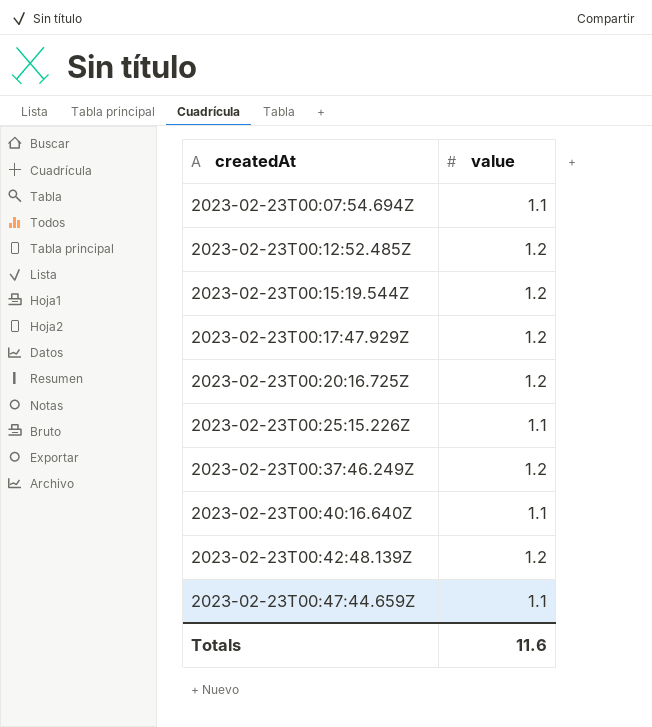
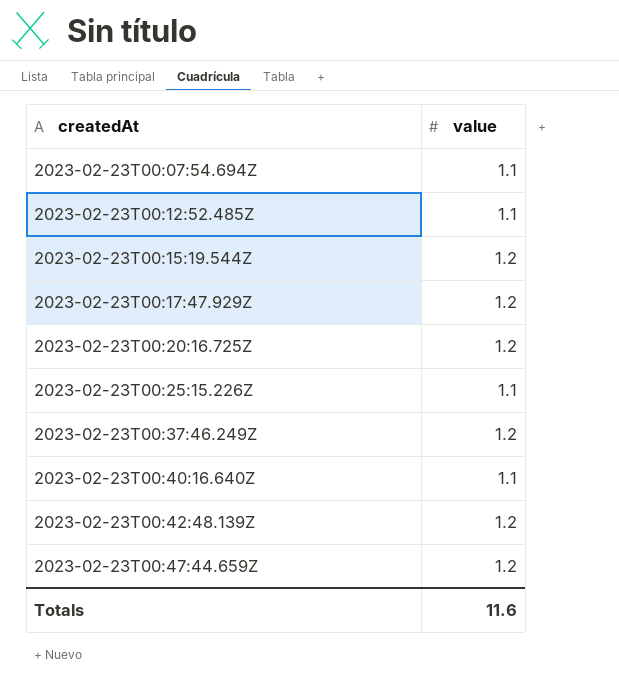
2023-02-23T00:12:52.485Z | value: 1.2 -> 1.1
2023-02-23T00:47:44.659Z | value: 1.1 -> 1.2

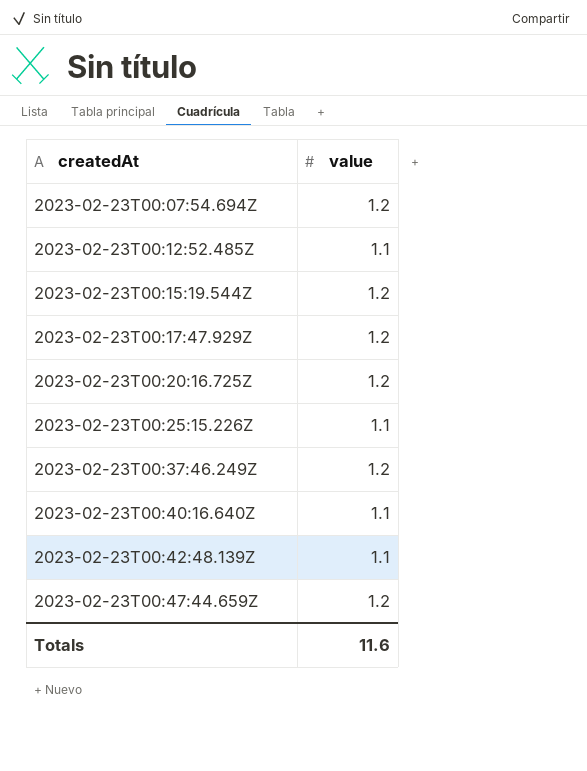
2023-02-23T00:07:54.694Z | value: 1.1 -> 1.2
2023-02-23T00:42:48.139Z | value: 1.2 -> 1.1

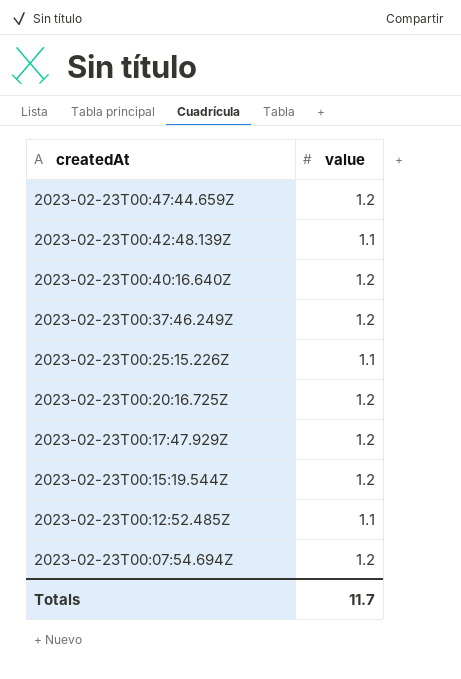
row order: createdAt ascending -> createdAt descending
2023-02-23T00:40:16.640Z | value: 1.1 -> 1.2
Totals | value: 11.6 -> 11.7

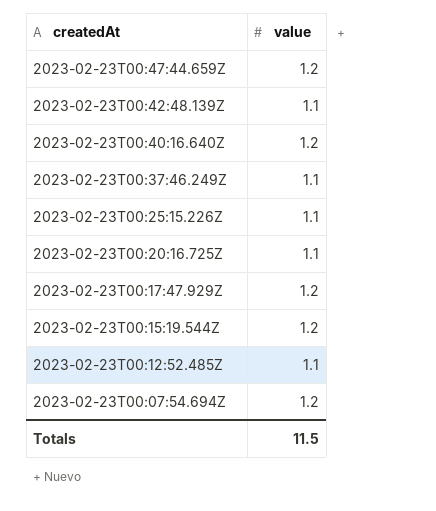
2023-02-23T00:37:46.249Z | value: 1.2 -> 1.1
2023-02-23T00:20:16.725Z | value: 1.2 -> 1.1
Totals | value: 11.7 -> 11.5

